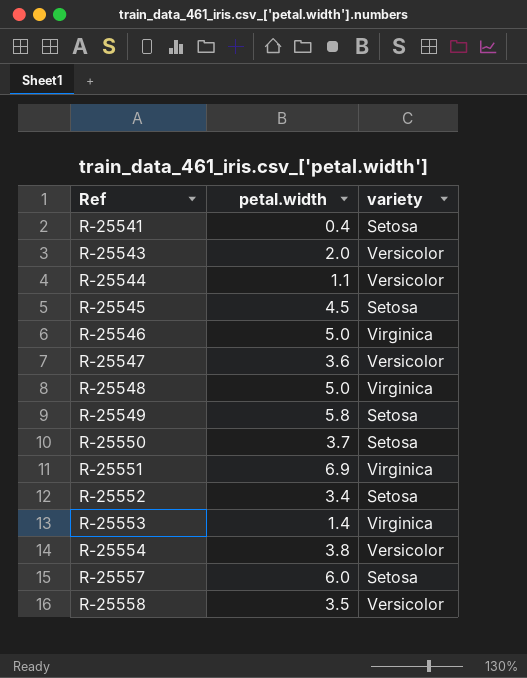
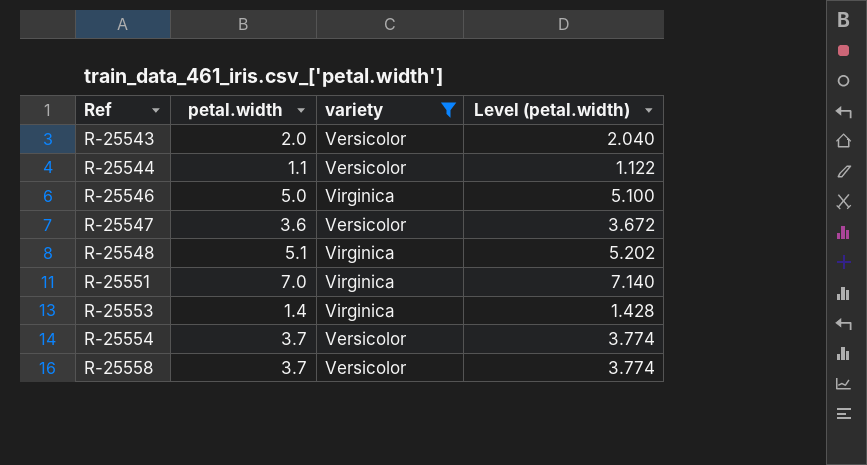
filter: none -> variety != Setosa
column Level (petal.width) | formula: none -> [petal.width] * 1.02
R-25548 | petal.width: 5.0 -> 5.1
R-25551 | petal.width: 6.9 -> 7.0
R-25554 | petal.width: 3.8 -> 3.7
R-25558 | petal.width: 3.5 -> 3.7

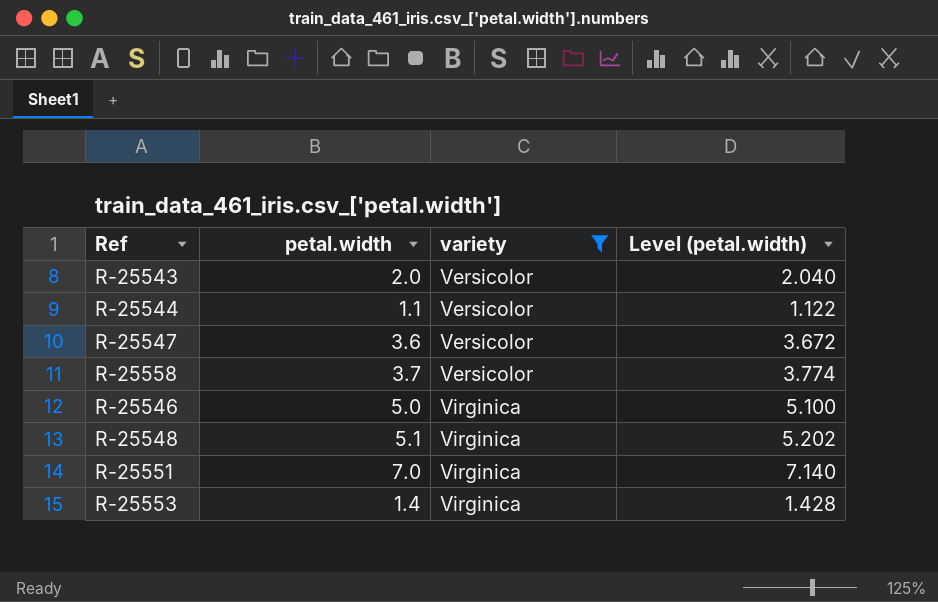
row order: Ref ascending -> variety ascending
row R-25554: 3.7 | Versicolor | 3.774 -> none

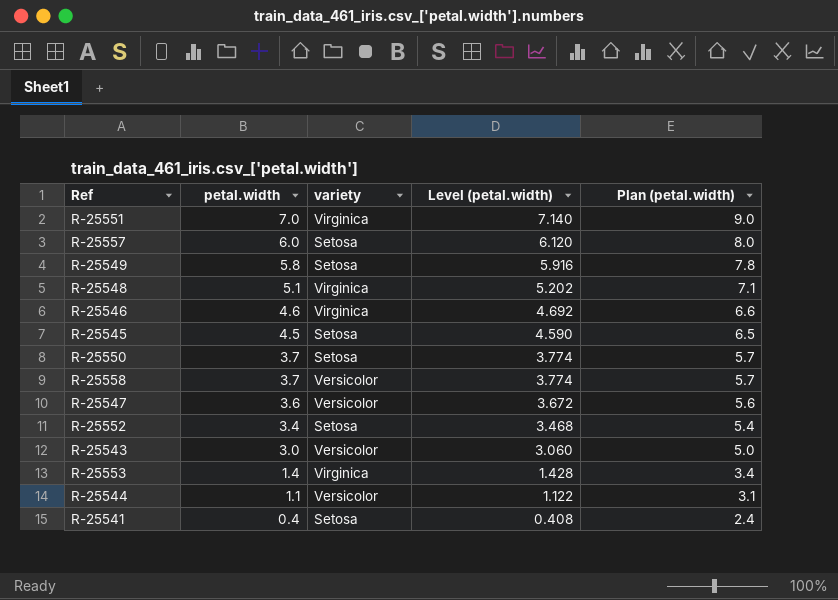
filter: variety != Setosa -> none
row order: variety ascending -> petal.width descending
column Plan (petal.width) | formula: none -> [petal.width] + 2
R-25546 | petal.width: 5.0 -> 4.6
R-25546 | Level (petal.width): 5.100 -> 4.692
R-25543 | petal.width: 2.0 -> 3.0
R-25543 | Level (petal.width): 2.040 -> 3.060

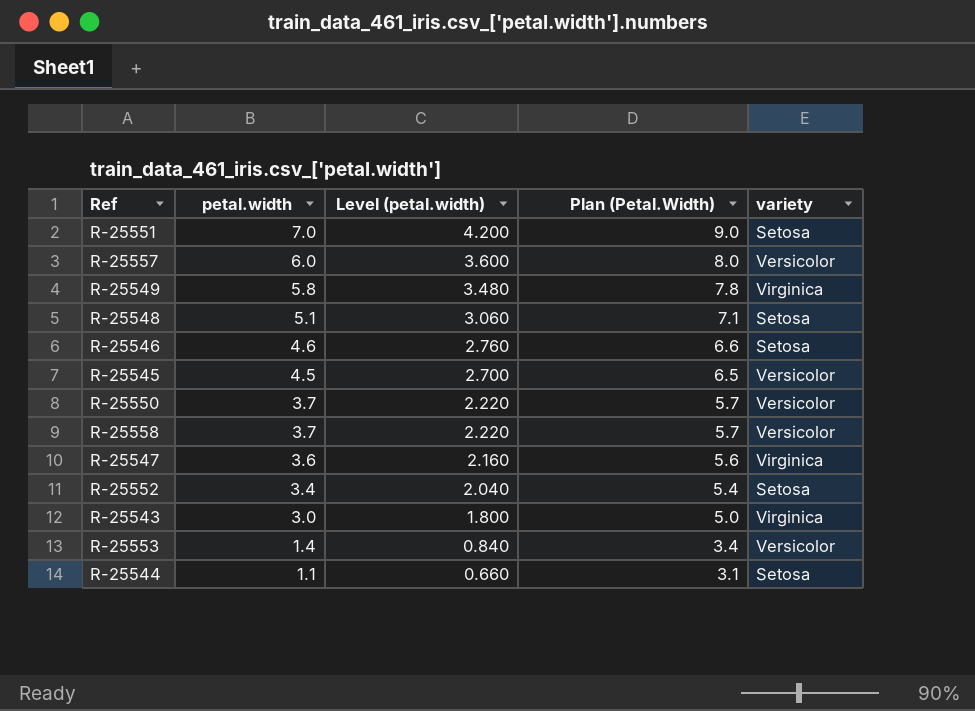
column Level (petal.width) | formula: [petal.width] * 1.02 -> [petal.width] * 0.6
column name: Plan (petal.width) -> Plan (Petal.Width)
column variety | position: 3 -> 5
row R-25541: 0.4 | Setosa | 0.408 | 2.4 -> none
R-25551 | variety: Virginica -> Setosa
R-25557 | variety: Setosa -> Versicolor
R-25549 | variety: Setosa -> Virginica
R-25548 | variety: Virginica -> Setosa
R-25546 | variety: Virginica -> Setosa
R-25545 | variety: Setosa -> Versicolor
R-25550 | variety: Setosa -> Versicolor
R-25547 | variety: Versicolor -> Virginica
R-25543 | variety: Versicolor -> Virginica
R-25553 | variety: Virginica -> Versicolor
R-25544 | variety: Versicolor -> Setosa

